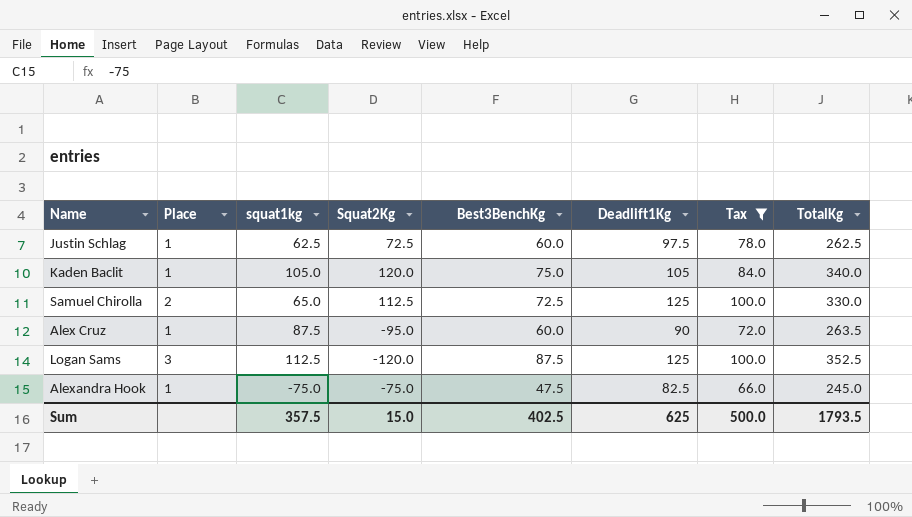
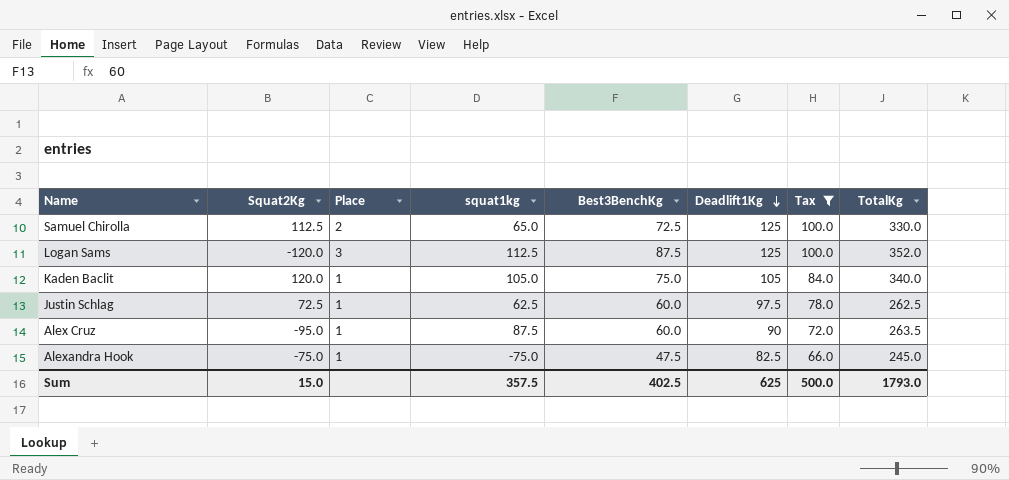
row order: none -> Deadlift1Kg descending
column Squat2Kg | position: 4 -> 2
Logan Sams | TotalKg: 352.5 -> 352.0
Sum | TotalKg: 1793.5 -> 1793.0

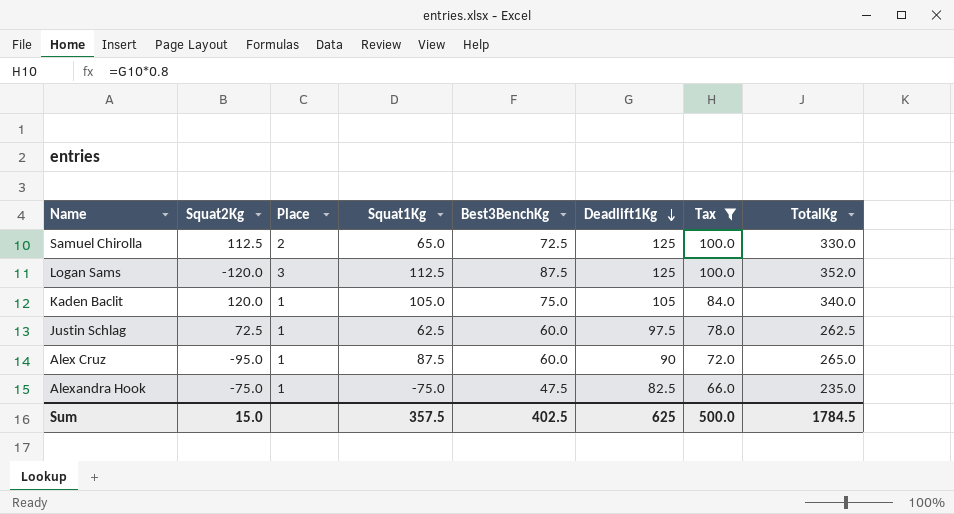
column name: squat1kg -> Squat1Kg
Alex Cruz | TotalKg: 263.5 -> 265.0
Alexandra Hook | TotalKg: 245.0 -> 235.0
Sum | TotalKg: 1793.0 -> 1784.5

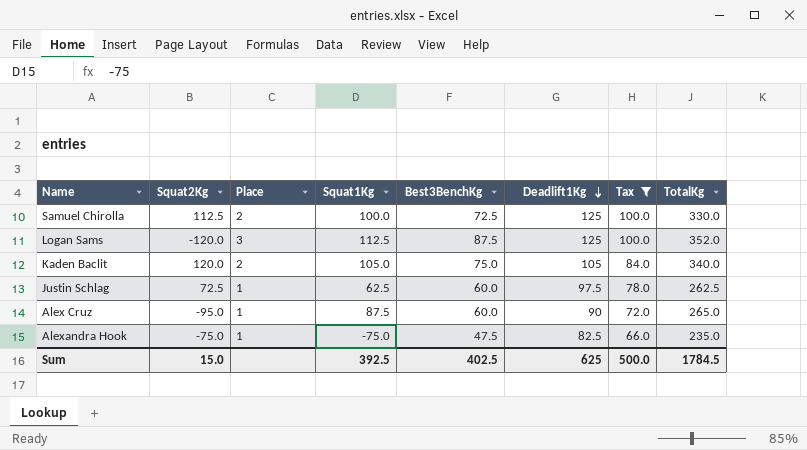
Samuel Chirolla | Squat1Kg: 65.0 -> 100.0
Kaden Baclit | Place: 1 -> 2
Sum | Squat1Kg: 357.5 -> 392.5

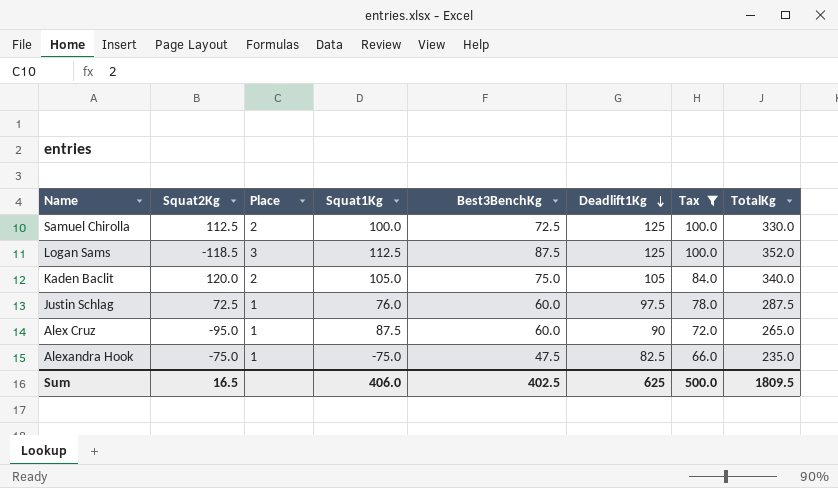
Logan Sams | Squat2Kg: -120.0 -> -118.5
Justin Schlag | Squat1Kg: 62.5 -> 76.0
Justin Schlag | TotalKg: 262.5 -> 287.5
Sum | Squat2Kg: 15.0 -> 16.5
Sum | Squat1Kg: 392.5 -> 406.0
Sum | TotalKg: 1784.5 -> 1809.5

